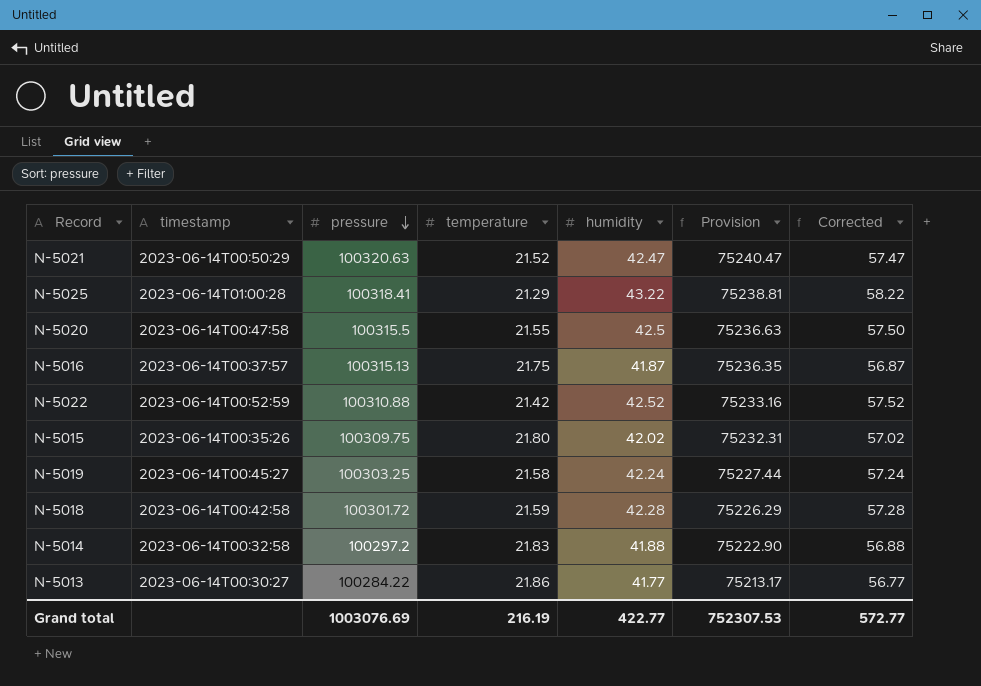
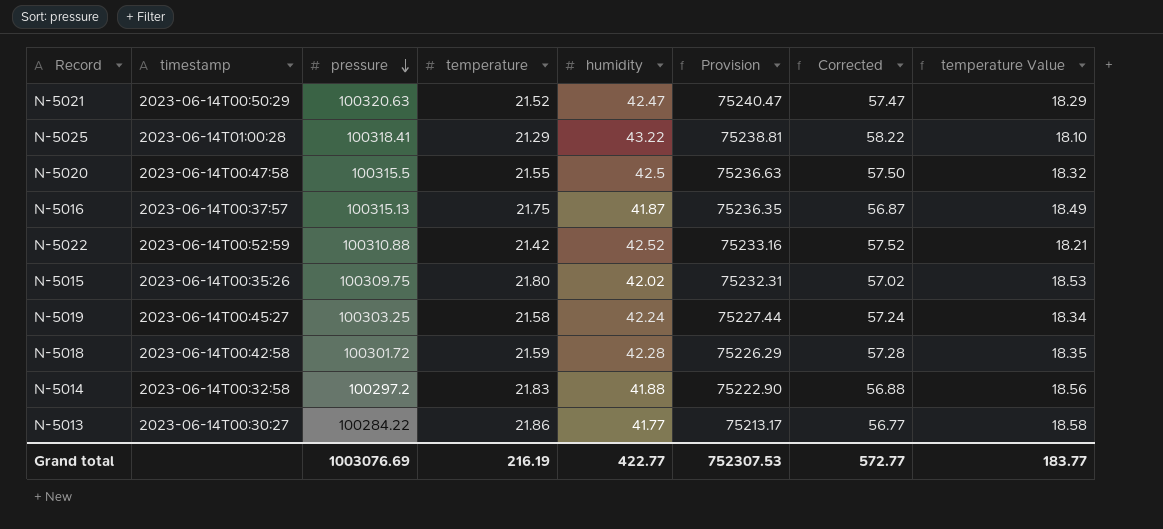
column temperature Value | formula: none -> [temperature] * 0.85

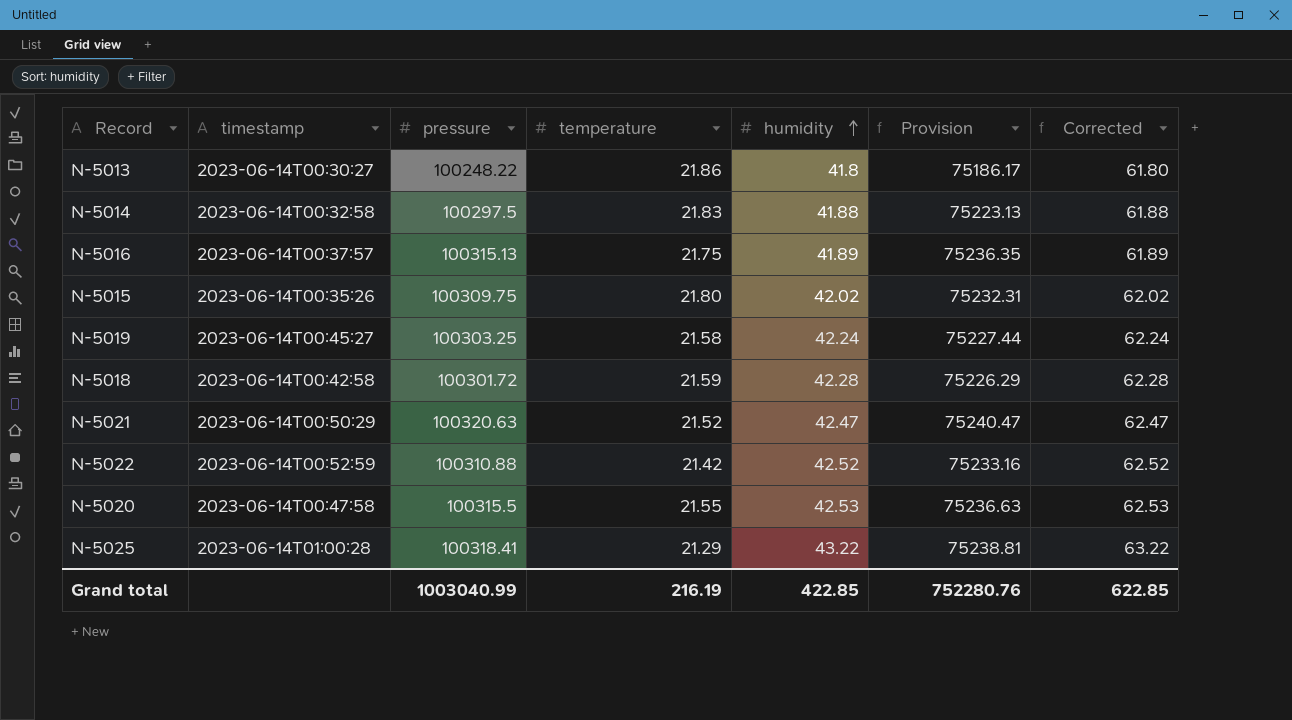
row order: pressure descending -> humidity ascending
column temperature Value | formula: [temperature] * 0.85 -> none
column Corrected | formula: [humidity] + 15 -> [humidity] + 20
N-5013 | pressure: 100284.22 -> 100248.22
N-5013 | humidity: 41.77 -> 41.8
N-5013 | Provision: 75213.17 -> 75186.17
N-5014 | pressure: 100297.2 -> 100297.5
N-5014 | Provision: 75222.90 -> 75223.13
N-5016 | humidity: 41.87 -> 41.89
N-5020 | humidity: 42.5 -> 42.53
Grand total | pressure: 1003076.69 -> 1003040.99
Grand total | humidity: 422.77 -> 422.85
Grand total | Provision: 752307.53 -> 752280.76
Grand total | Corrected: 572.77 -> 622.85

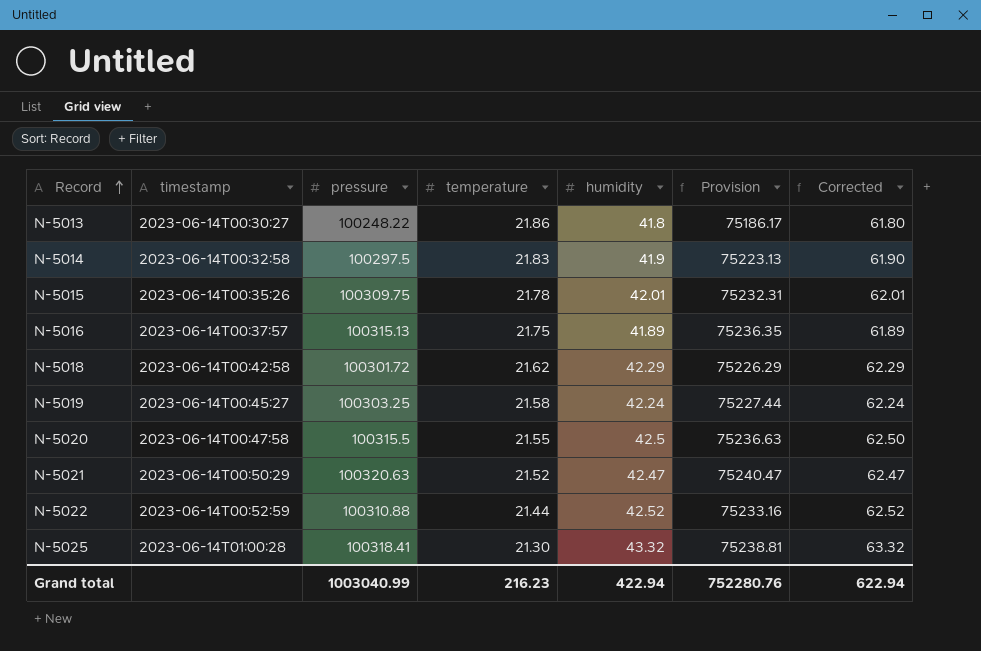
row order: humidity ascending -> Record ascending
N-5014 | humidity: 41.88 -> 41.9
N-5014 | Corrected: 61.88 -> 61.90
N-5015 | temperature: 21.80 -> 21.78
N-5015 | humidity: 42.02 -> 42.01
N-5015 | Corrected: 62.02 -> 62.01
N-5018 | temperature: 21.59 -> 21.62
N-5018 | humidity: 42.28 -> 42.29
N-5018 | Corrected: 62.28 -> 62.29
N-5020 | humidity: 42.53 -> 42.5
N-5020 | Corrected: 62.53 -> 62.50
N-5022 | temperature: 21.42 -> 21.44
N-5025 | temperature: 21.29 -> 21.30
N-5025 | humidity: 43.22 -> 43.32
N-5025 | Corrected: 63.22 -> 63.32
Grand total | temperature: 216.19 -> 216.23
Grand total | humidity: 422.85 -> 422.94
Grand total | Corrected: 622.85 -> 622.94

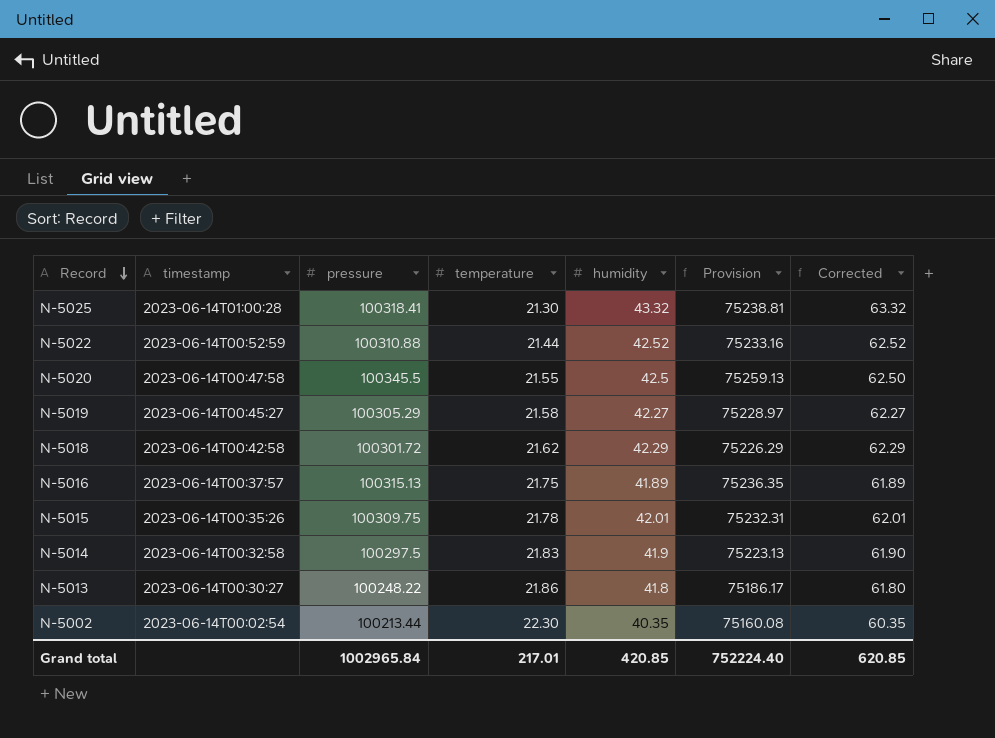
row order: Record ascending -> Record descending
row N-5021: 2023-06-14T00:50:29 | 100320.63 | 21.52 | 42.47 | 75240.47 | 62.47 -> none
N-5020 | pressure: 100315.5 -> 100345.5
N-5020 | Provision: 75236.63 -> 75259.13
N-5019 | pressure: 100303.25 -> 100305.29
N-5019 | humidity: 42.24 -> 42.27
N-5019 | Provision: 75227.44 -> 75228.97
N-5019 | Corrected: 62.24 -> 62.27
row N-5002: none -> 2023-06-14T00:02:54 | 100213.44 | 22.30 | 40.35 | 75160.08 | 60.35
Grand total | pressure: 1003040.99 -> 1002965.84
Grand total | temperature: 216.23 -> 217.01
Grand total | humidity: 422.94 -> 420.85
Grand total | Provision: 752280.76 -> 752224.40
Grand total | Corrected: 622.94 -> 620.85

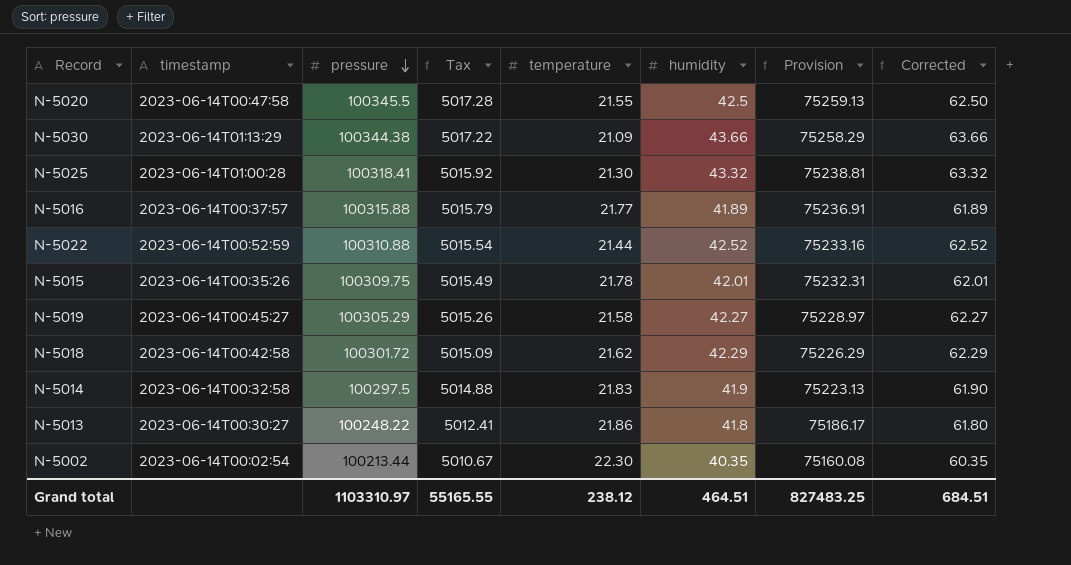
row order: Record descending -> pressure descending
column Tax | formula: none -> [pressure] * 0.05
row N-5030: none -> 2023-06-14T01:13:29 | 100344.38 | 5017.22 | 21.09 | 43.66 | 75258.29 | 63.66
N-5016 | pressure: 100315.13 -> 100315.88
N-5016 | temperature: 21.75 -> 21.77
N-5016 | Provision: 75236.35 -> 75236.91
Grand total | pressure: 1002965.84 -> 1103310.97
Grand total | temperature: 217.01 -> 238.12
Grand total | humidity: 420.85 -> 464.51
Grand total | Provision: 752224.40 -> 827483.25
Grand total | Corrected: 620.85 -> 684.51

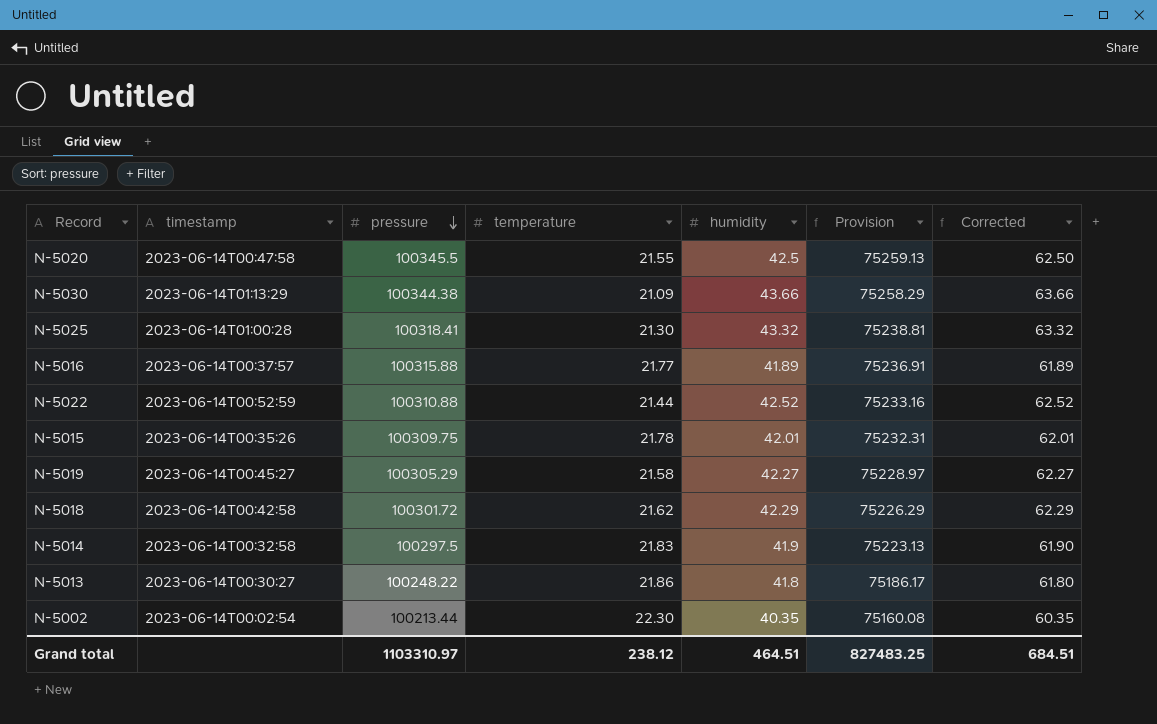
column Tax | formula: [pressure] * 0.05 -> none

